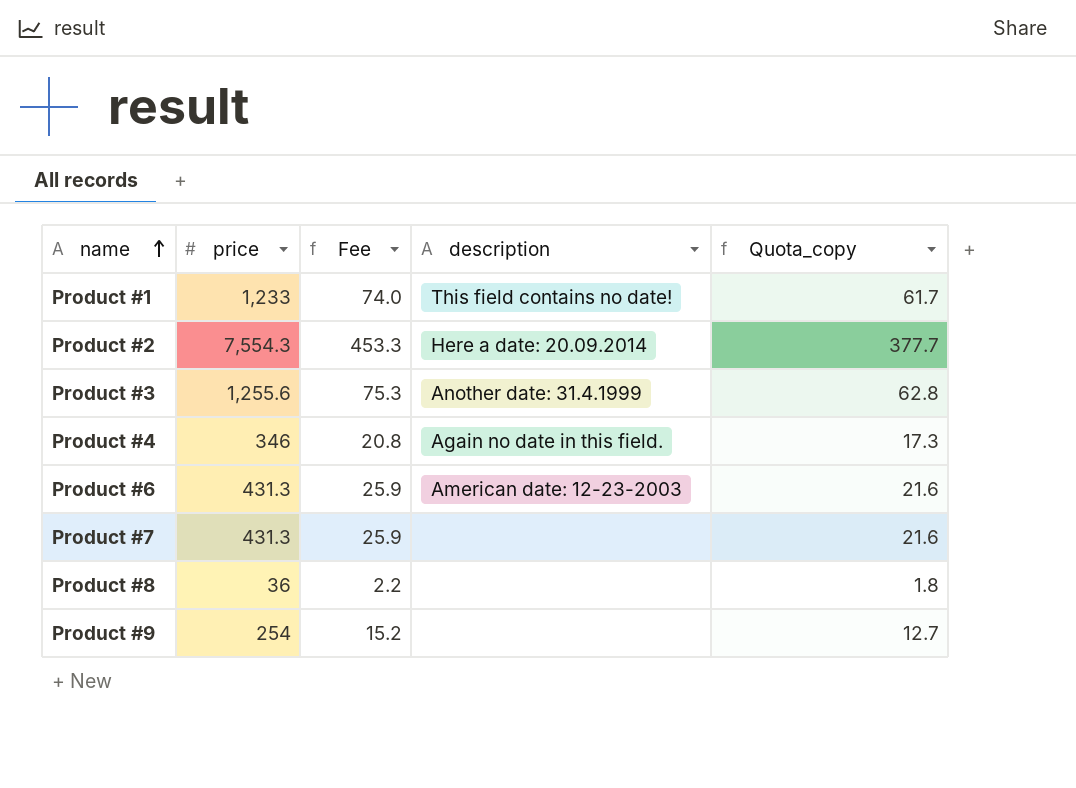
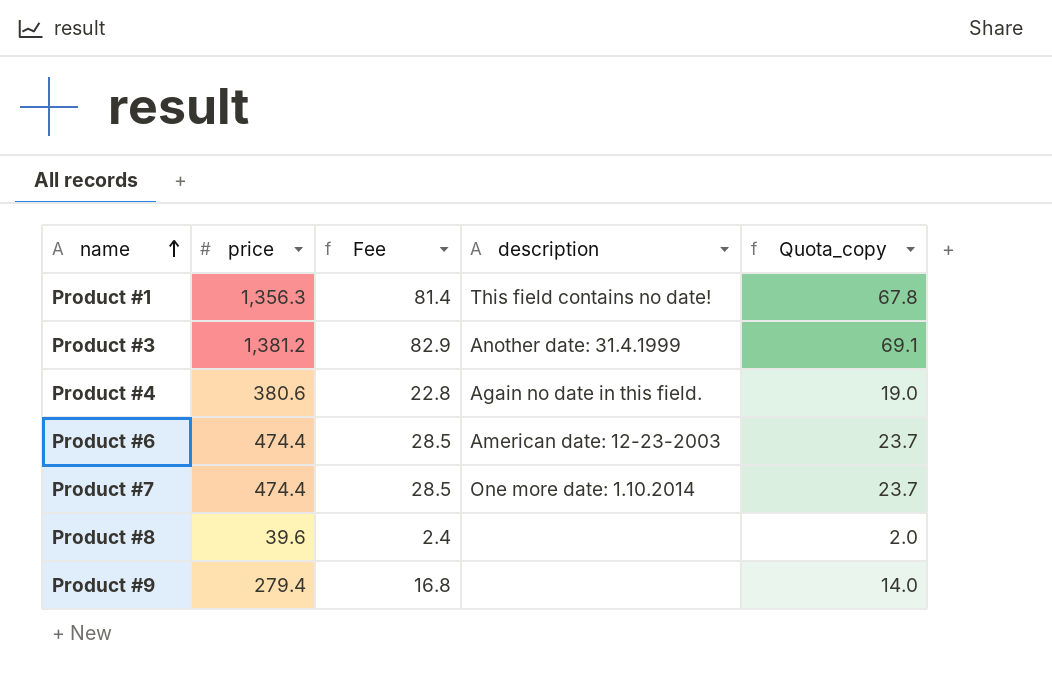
row Product #2: 7,554.3 | 453.3 | Here a date: 20.09.2014 | 377.7 -> none
Product #1 | price: 1,233 -> 1,356.3
Product #1 | Fee: 74.0 -> 81.4
Product #1 | Quota_copy: 61.7 -> 67.8
Product #3 | price: 1,255.6 -> 1,381.2
Product #3 | Fee: 75.3 -> 82.9
Product #3 | Quota_copy: 62.8 -> 69.1
Product #4 | price: 346 -> 380.6
Product #4 | Fee: 20.8 -> 22.8
Product #4 | Quota_copy: 17.3 -> 19.0
Product #6 | price: 431.3 -> 474.4
Product #6 | Fee: 25.9 -> 28.5
Product #6 | Quota_copy: 21.6 -> 23.7
Product #7 | price: 431.3 -> 474.4
Product #7 | Fee: 25.9 -> 28.5
Product #7 | description: none -> One more date: 1.10.2014
Product #7 | Quota_copy: 21.6 -> 23.7
Product #8 | price: 36 -> 39.6
Product #8 | Fee: 2.2 -> 2.4
Product #8 | Quota_copy: 1.8 -> 2.0
Product #9 | price: 254 -> 279.4
Product #9 | Fee: 15.2 -> 16.8
Product #9 | Quota_copy: 12.7 -> 14.0

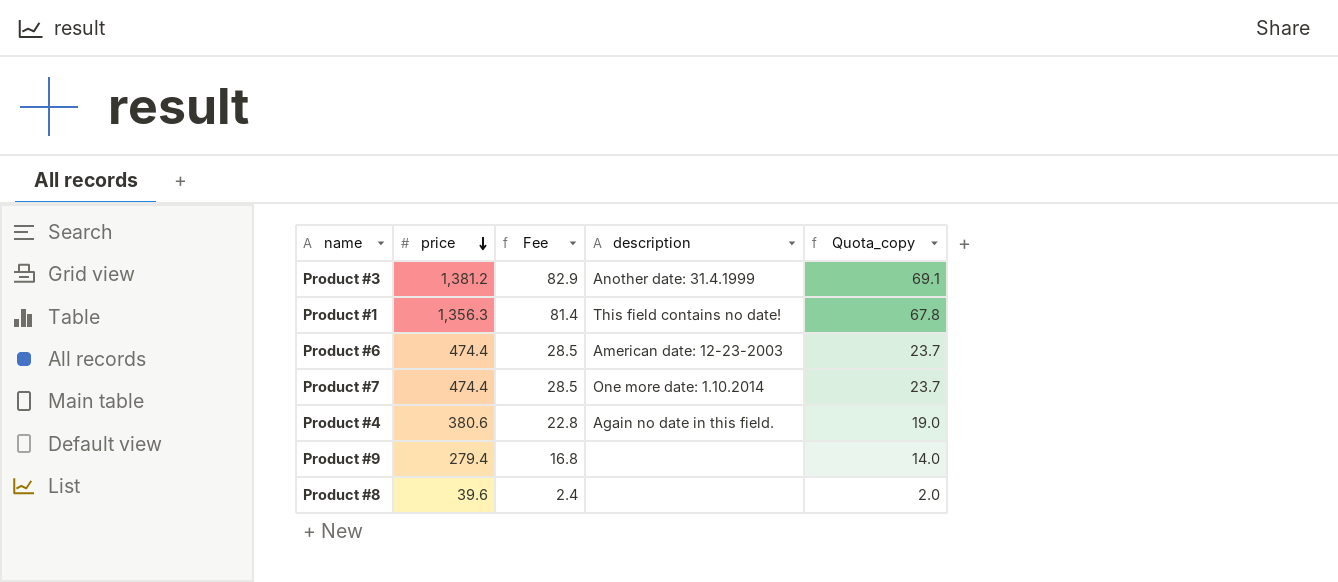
row order: name ascending -> price descending

